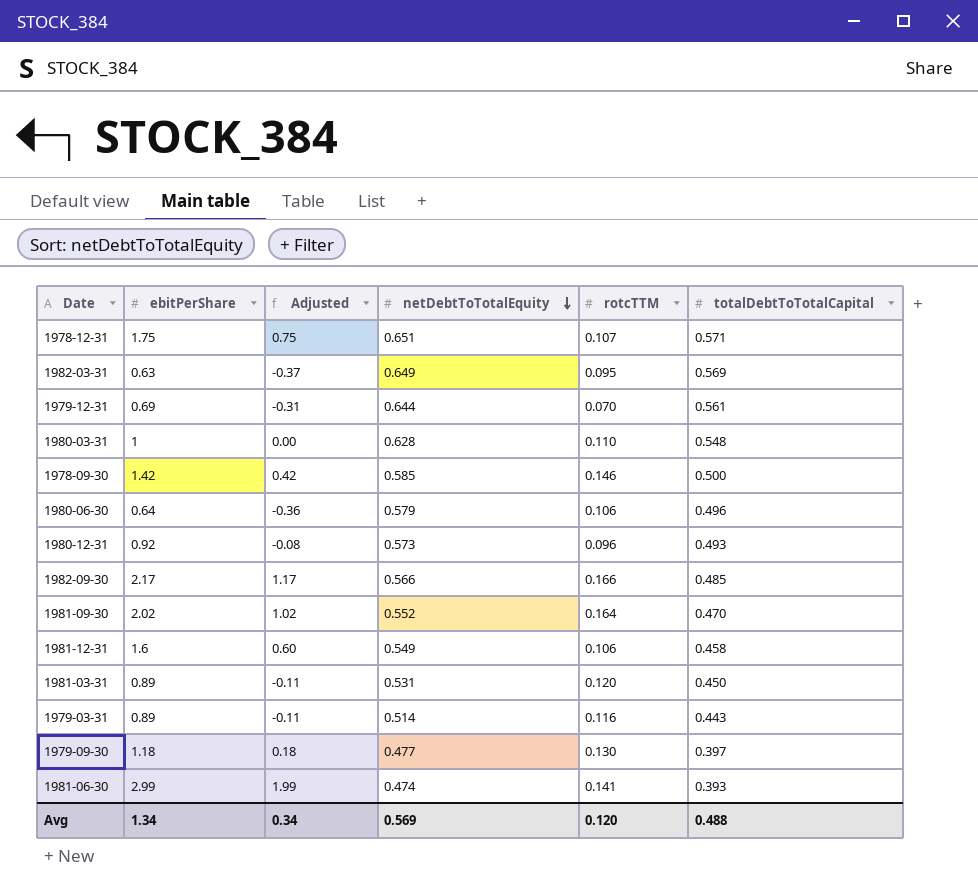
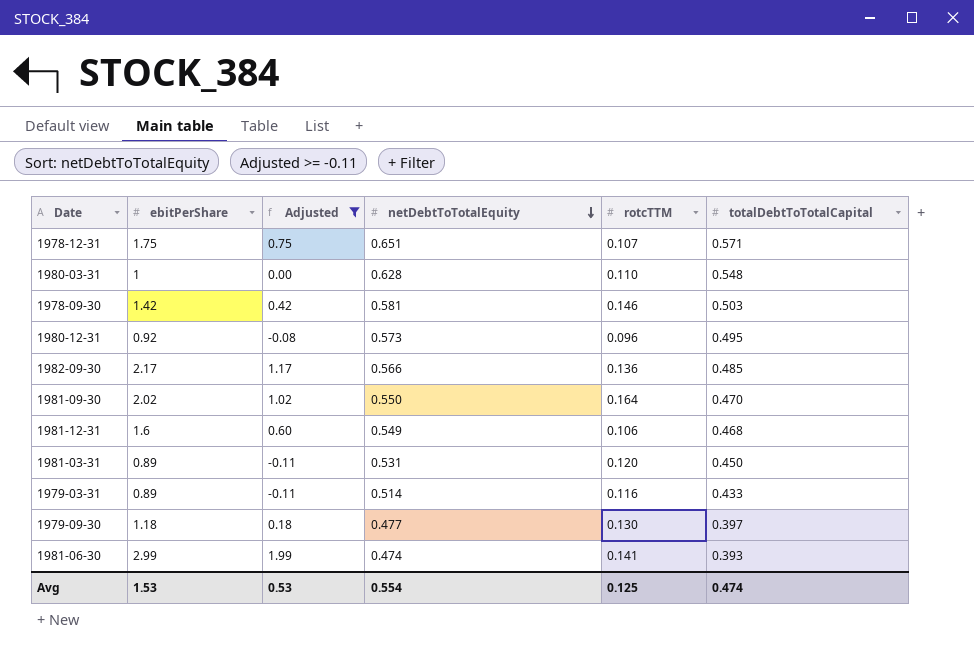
filter: none -> Adjusted >= -0.11
1978-09-30 | netDebtToTotalEquity: 0.585 -> 0.581
1978-09-30 | totalDebtToTotalCapital: 0.500 -> 0.503
1980-12-31 | totalDebtToTotalCapital: 0.493 -> 0.495
1982-09-30 | rotcTTM: 0.166 -> 0.136
1981-09-30 | netDebtToTotalEquity: 0.552 -> 0.550
1981-12-31 | totalDebtToTotalCapital: 0.458 -> 0.468
1979-03-31 | totalDebtToTotalCapital: 0.443 -> 0.433
Avg | ebitPerShare: 1.34 -> 1.53
Avg | Adjusted: 0.34 -> 0.53
Avg | netDebtToTotalEquity: 0.569 -> 0.554
Avg | rotcTTM: 0.120 -> 0.125
Avg | totalDebtToTotalCapital: 0.488 -> 0.474

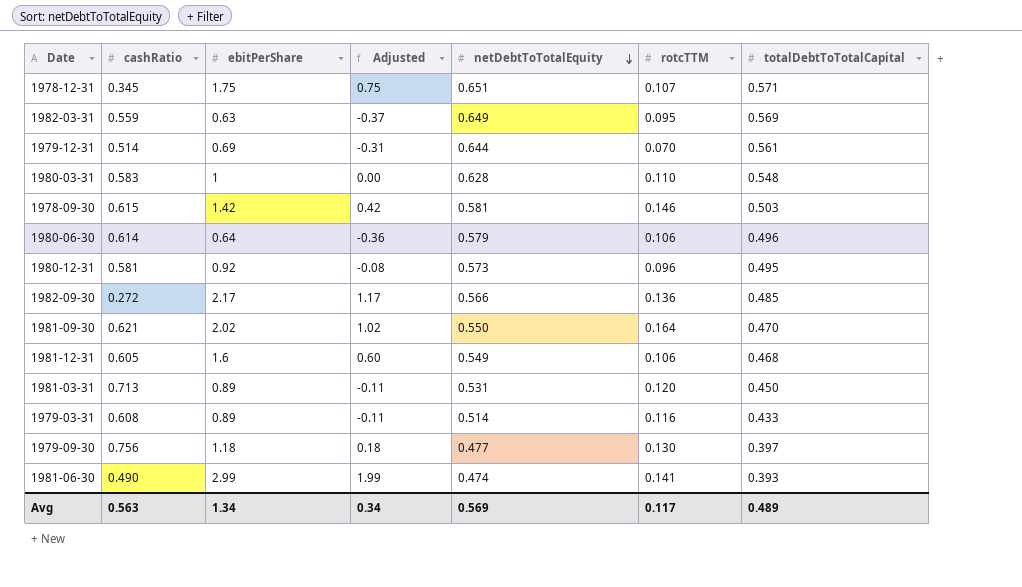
filter: Adjusted >= -0.11 -> none
column cashRatio | position: none -> 2
Avg | ebitPerShare: 1.53 -> 1.34
Avg | Adjusted: 0.53 -> 0.34
Avg | netDebtToTotalEquity: 0.554 -> 0.569
Avg | rotcTTM: 0.125 -> 0.117
Avg | totalDebtToTotalCapital: 0.474 -> 0.489

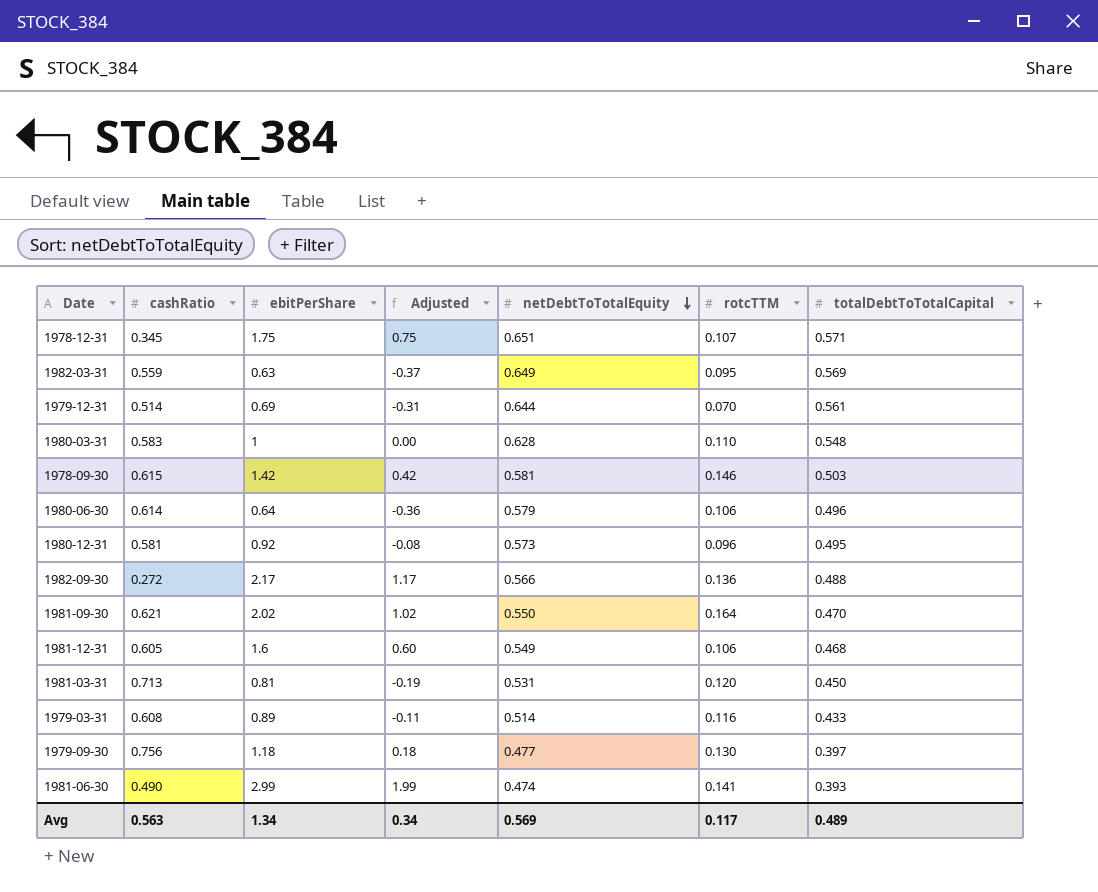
1982-09-30 | totalDebtToTotalCapital: 0.485 -> 0.488
1981-03-31 | ebitPerShare: 0.89 -> 0.81
1981-03-31 | Adjusted: -0.11 -> -0.19

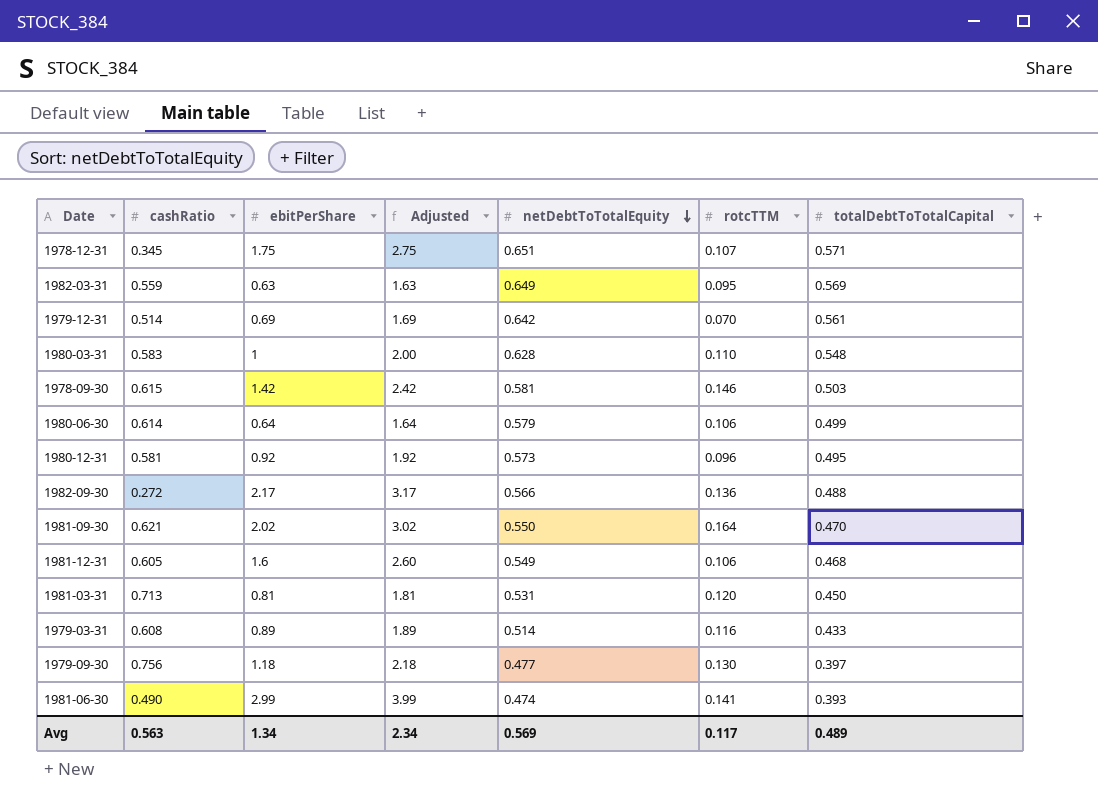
column Adjusted | formula: [ebitPerShare] - 1 -> [ebitPerShare] + 1
1979-12-31 | netDebtToTotalEquity: 0.644 -> 0.642
1980-06-30 | totalDebtToTotalCapital: 0.496 -> 0.499
Avg | Adjusted: 0.34 -> 2.34

